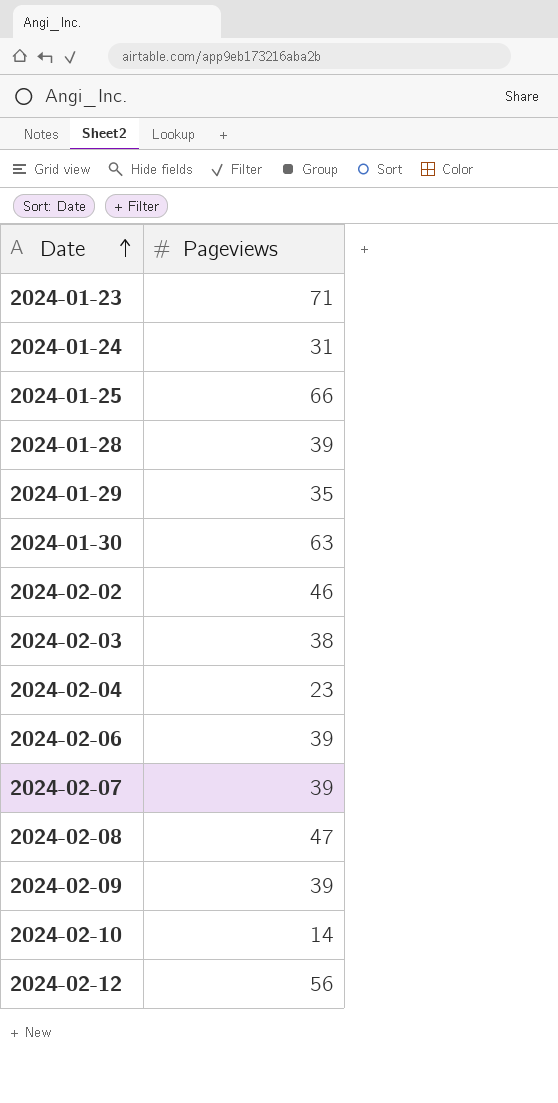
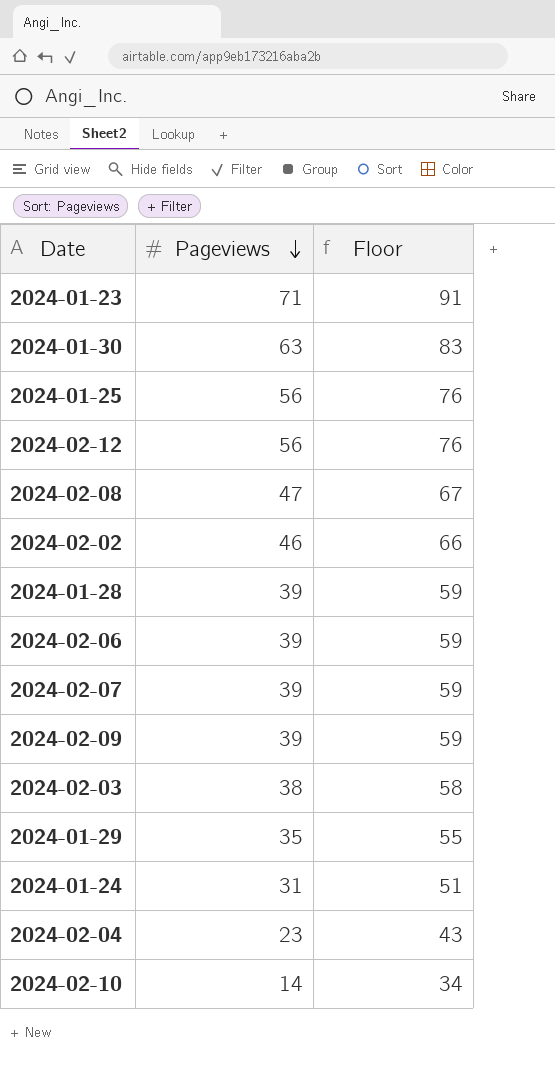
row order: Date ascending -> Pageviews descending
column Floor | formula: none -> [Pageviews] + 20
2024-01-25 | Pageviews: 66 -> 56

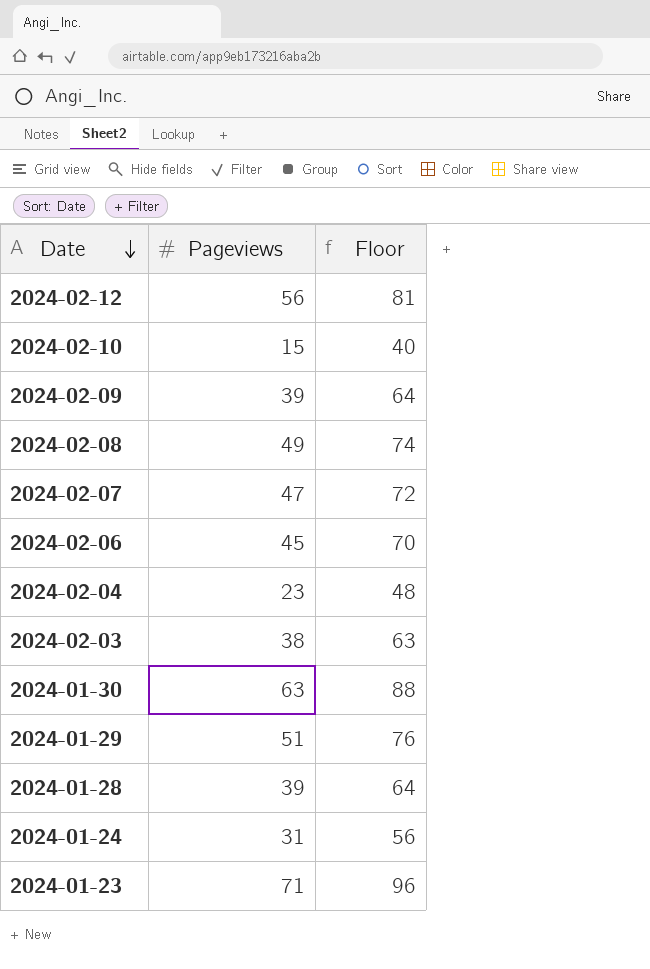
row order: Pageviews descending -> Date descending
column Floor | formula: [Pageviews] + 20 -> [Pageviews] + 25
row 2024-01-25: 56 | 76 -> none
row 2024-02-02: 46 | 66 -> none
2024-02-10 | Pageviews: 14 -> 15
2024-02-08 | Pageviews: 47 -> 49
2024-02-07 | Pageviews: 39 -> 47
2024-02-06 | Pageviews: 39 -> 45
2024-01-29 | Pageviews: 35 -> 51

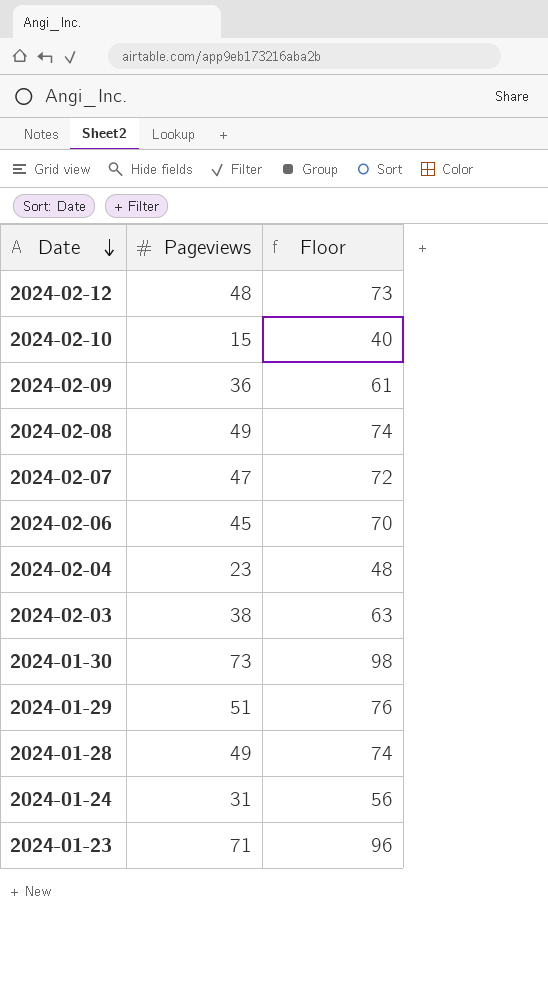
2024-02-12 | Pageviews: 56 -> 48
2024-02-12 | Floor: 81 -> 73
2024-02-09 | Pageviews: 39 -> 36
2024-02-09 | Floor: 64 -> 61
2024-01-30 | Pageviews: 63 -> 73
2024-01-30 | Floor: 88 -> 98
2024-01-28 | Pageviews: 39 -> 49
2024-01-28 | Floor: 64 -> 74

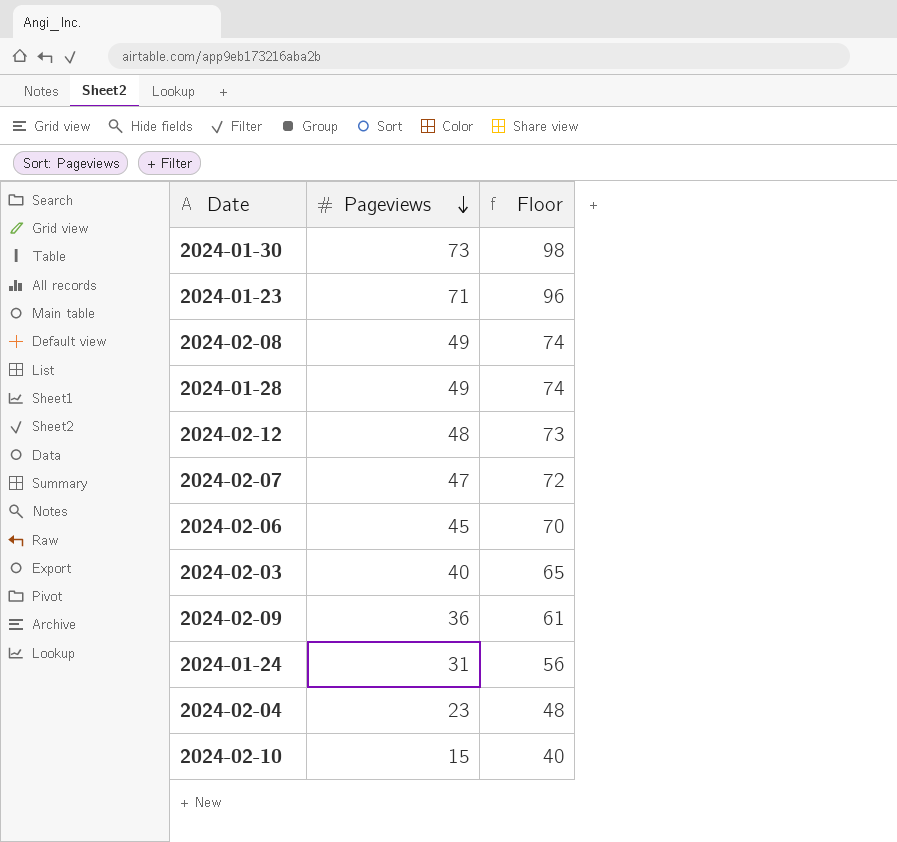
row order: Date descending -> Pageviews descending
row 2024-01-29: 51 | 76 -> none
2024-02-03 | Pageviews: 38 -> 40
2024-02-03 | Floor: 63 -> 65

